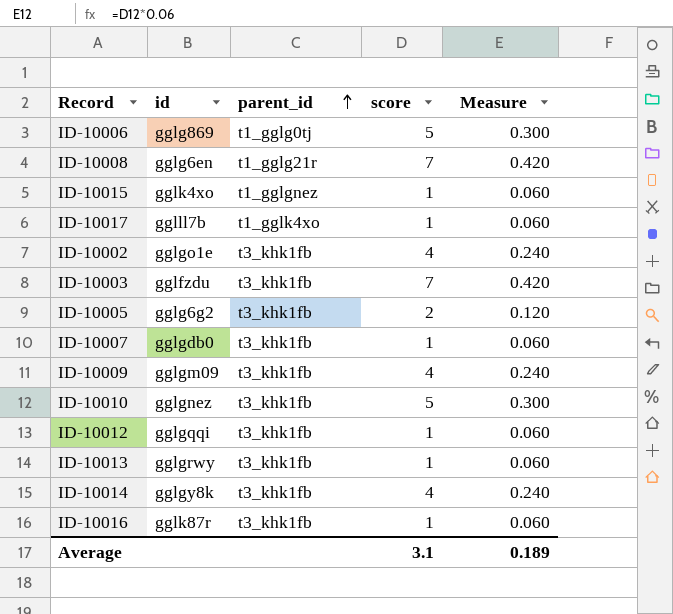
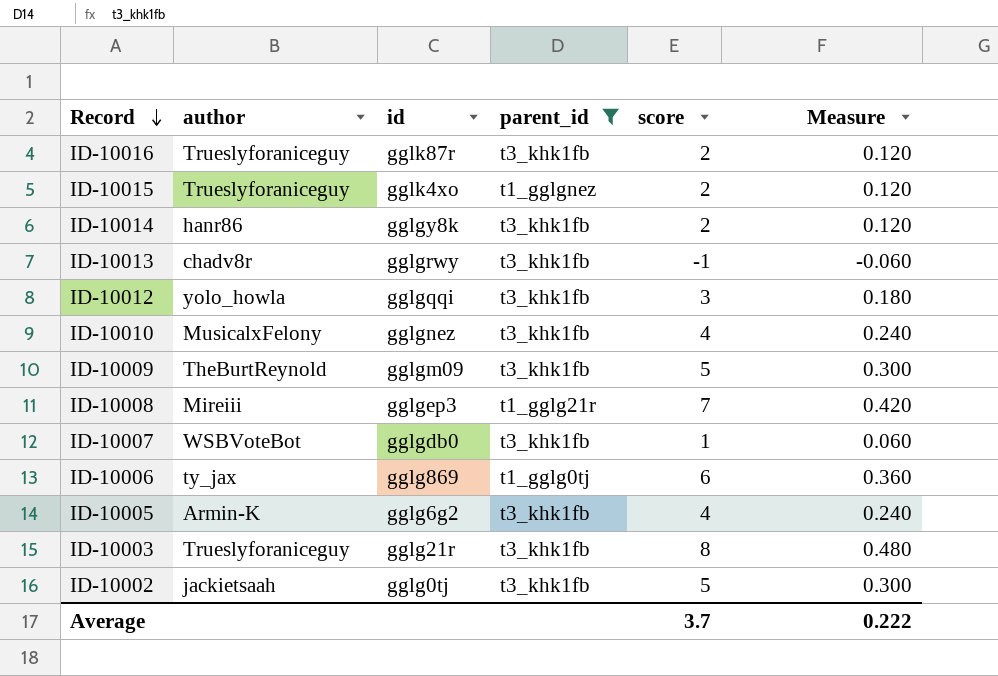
filter: none -> parent_id != t1_gglk4xo
row order: parent_id ascending -> Record descending
column author | position: none -> 2
ID-10016 | score: 1 -> 2
ID-10016 | Measure: 0.060 -> 0.120
ID-10015 | score: 1 -> 2
ID-10015 | Measure: 0.060 -> 0.120
ID-10014 | score: 4 -> 2
ID-10014 | Measure: 0.240 -> 0.120
ID-10013 | score: 1 -> -1
ID-10013 | Measure: 0.060 -> -0.060
ID-10012 | score: 1 -> 3
ID-10012 | Measure: 0.060 -> 0.180
ID-10010 | score: 5 -> 4
ID-10010 | Measure: 0.300 -> 0.240
ID-10009 | score: 4 -> 5
ID-10009 | Measure: 0.240 -> 0.300
ID-10008 | id: gglg6en -> gglgep3
ID-10006 | score: 5 -> 6
ID-10006 | Measure: 0.300 -> 0.360
ID-10005 | score: 2 -> 4
ID-10005 | Measure: 0.120 -> 0.240
ID-10003 | id: gglfzdu -> gglg21r
ID-10003 | score: 7 -> 8
ID-10003 | Measure: 0.420 -> 0.480
ID-10002 | id: gglgo1e -> gglg0tj
ID-10002 | score: 4 -> 5
ID-10002 | Measure: 0.240 -> 0.300
Average | score: 3.1 -> 3.7
Average | Measure: 0.189 -> 0.222

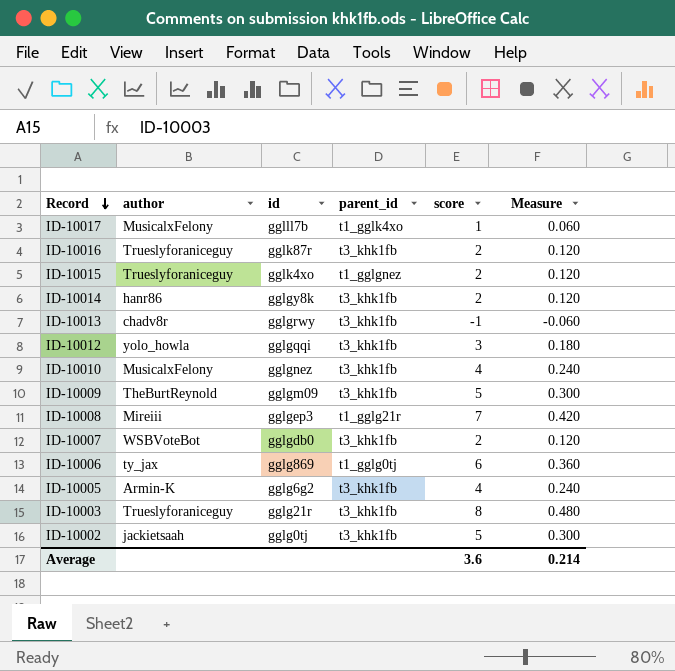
filter: parent_id != t1_gglk4xo -> none
ID-10007 | score: 1 -> 2
ID-10007 | Measure: 0.060 -> 0.120
Average | score: 3.7 -> 3.6
Average | Measure: 0.222 -> 0.214

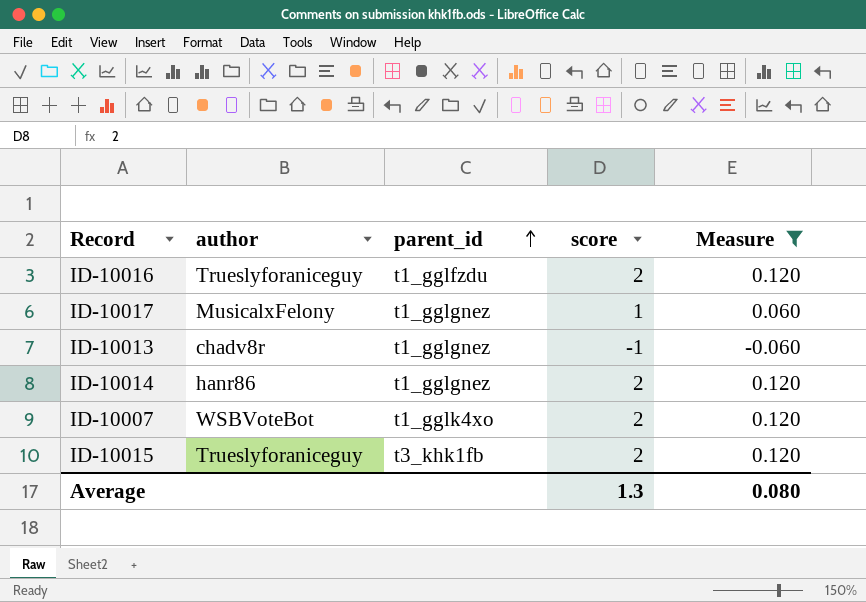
filter: none -> Measure <= 0.120
row order: Record descending -> parent_id ascending
column id | position: 3 -> none
ID-10016 | parent_id: t3_khk1fb -> t1_gglfzdu
ID-10017 | parent_id: t1_gglk4xo -> t1_gglgnez
ID-10013 | parent_id: t3_khk1fb -> t1_gglgnez
ID-10014 | parent_id: t3_khk1fb -> t1_gglgnez
ID-10007 | parent_id: t3_khk1fb -> t1_gglk4xo
ID-10015 | parent_id: t1_gglgnez -> t3_khk1fb
Average | score: 3.6 -> 1.3
Average | Measure: 0.214 -> 0.080

